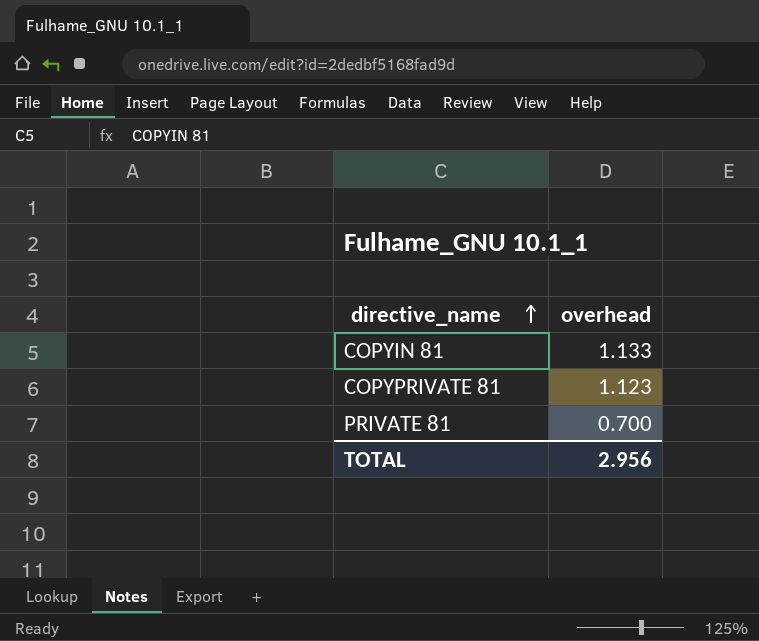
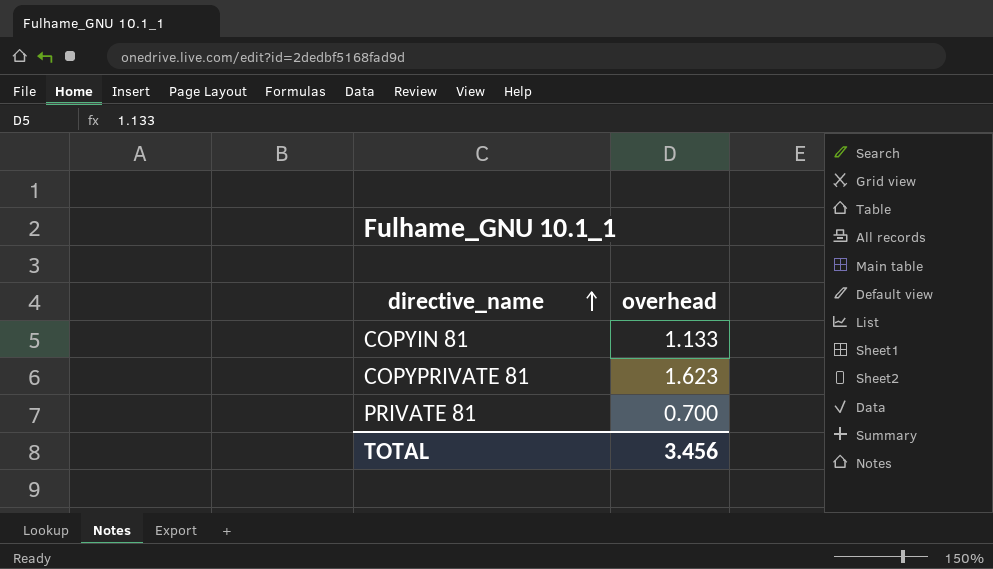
COPYPRIVATE 81 | overhead: 1.123 -> 1.623
TOTAL | overhead: 2.956 -> 3.456

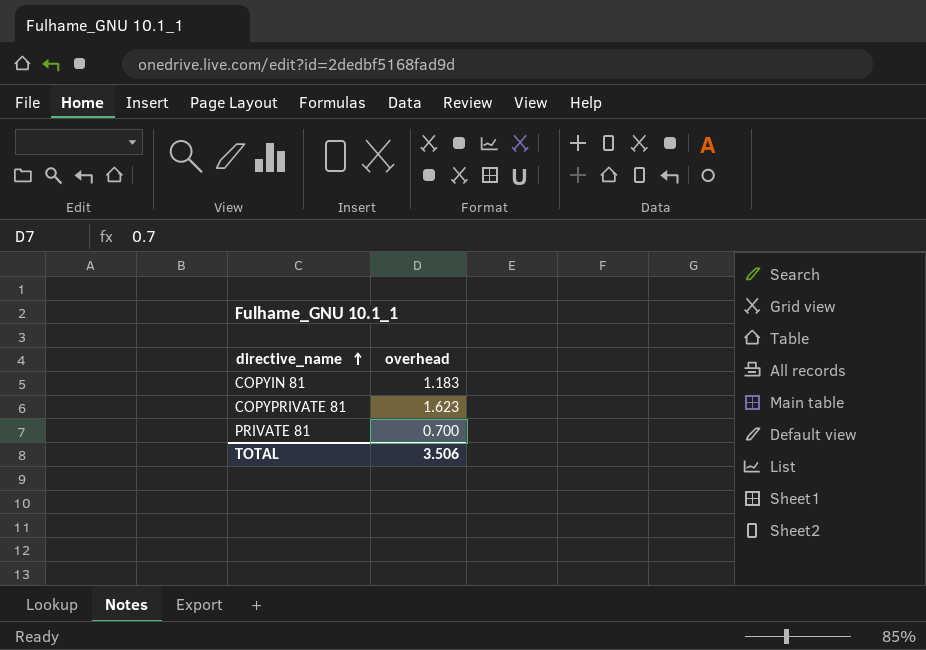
COPYIN 81 | overhead: 1.133 -> 1.183
TOTAL | overhead: 3.456 -> 3.506

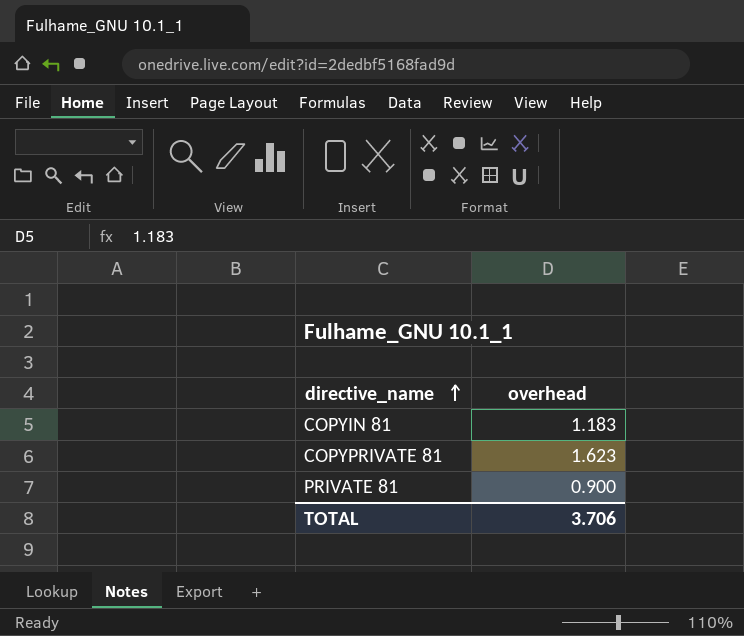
PRIVATE 81 | overhead: 0.700 -> 0.900
TOTAL | overhead: 3.506 -> 3.706

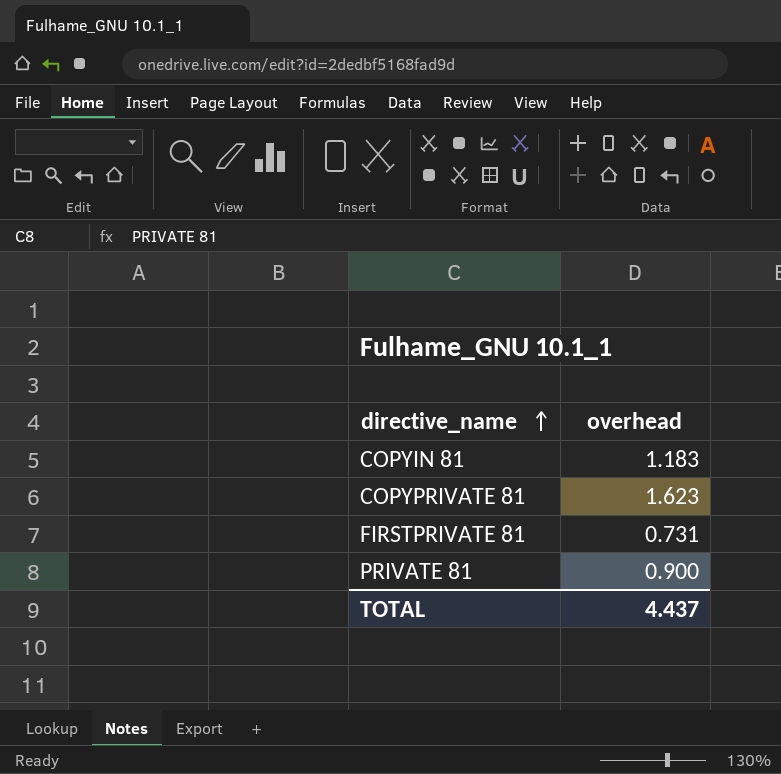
row FIRSTPRIVATE 81: none -> 0.731
TOTAL | overhead: 3.706 -> 4.437

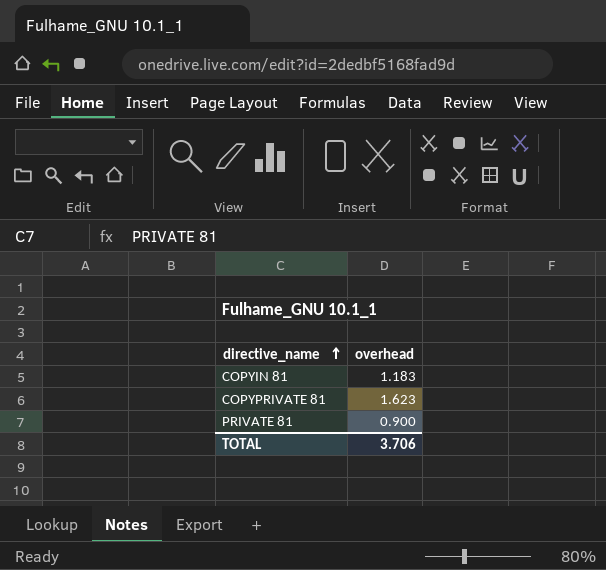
row FIRSTPRIVATE 81: 0.731 -> none
TOTAL | overhead: 4.437 -> 3.706

